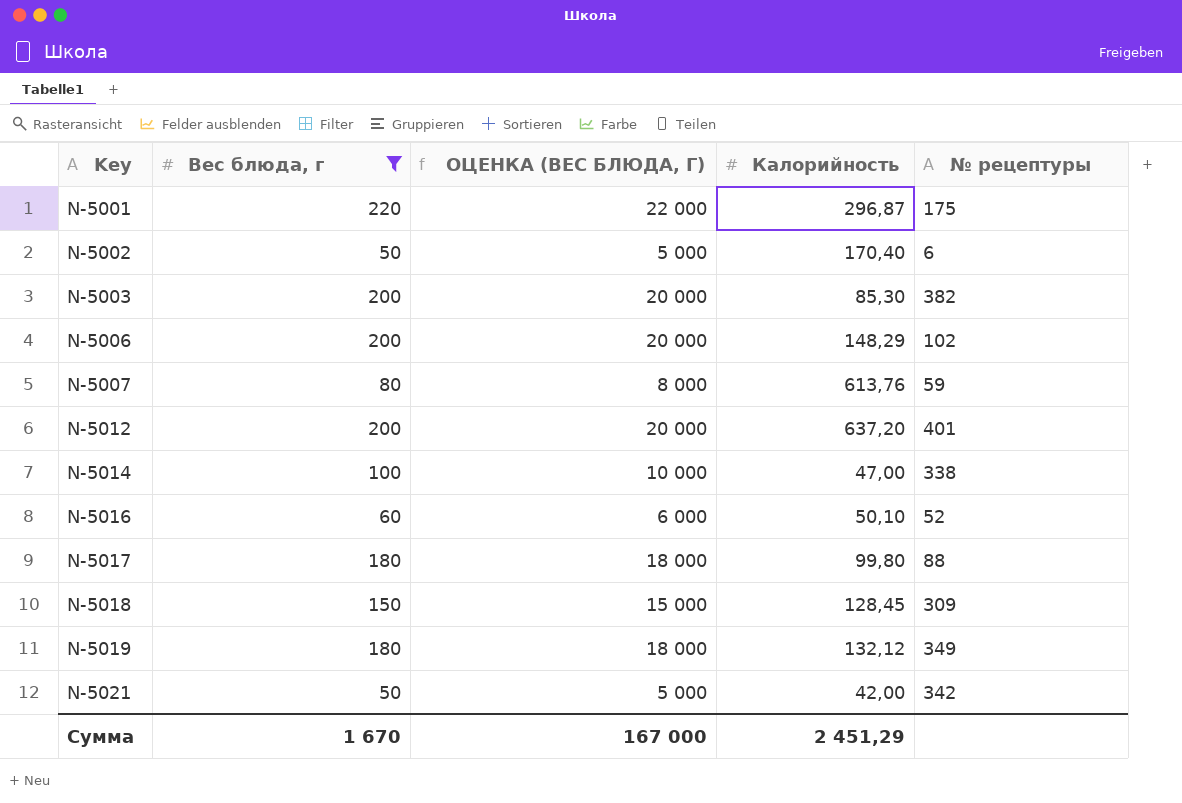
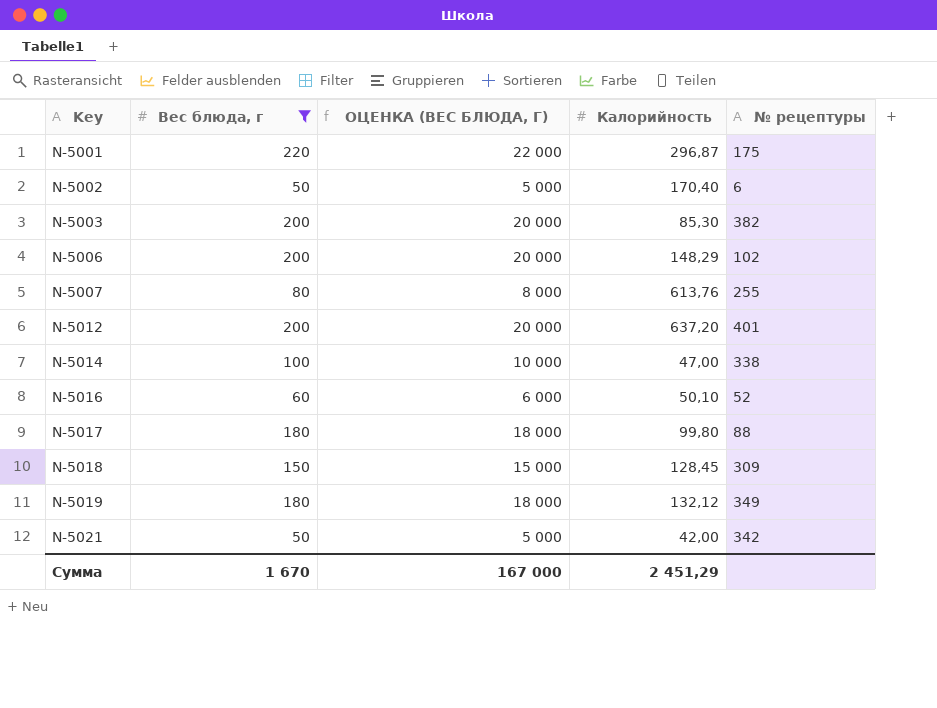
N-5007 | № рецептуры: 59 -> 255

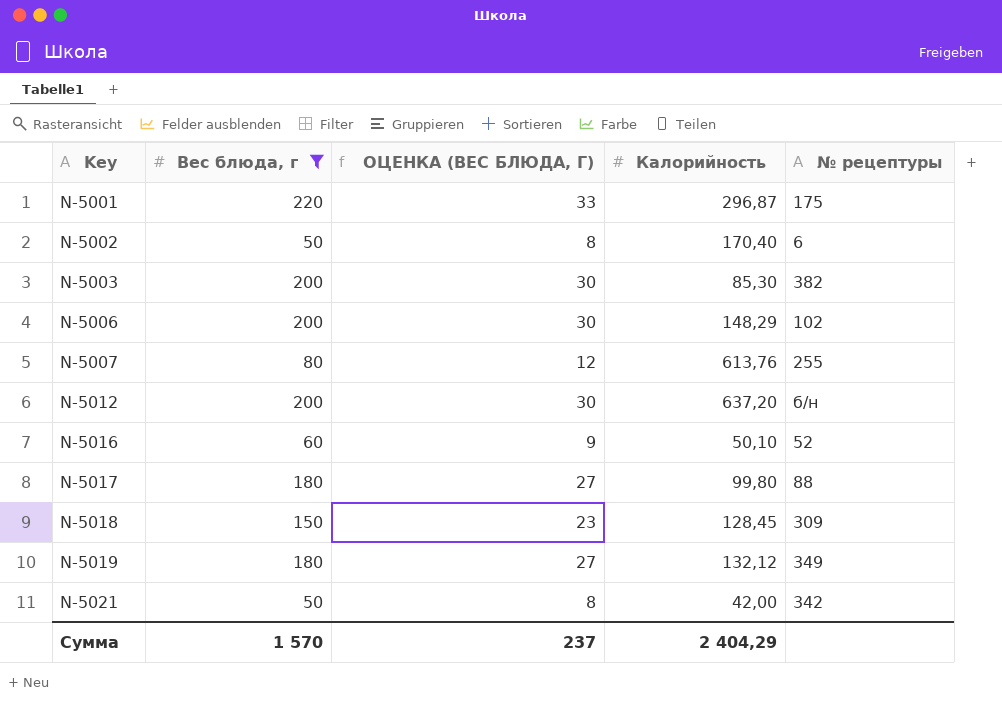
column ОЦЕНКА (ВЕС БЛЮДА, Г) | formula: [Вес блюда, г] * 100 -> [Вес блюда, г] * 0,15
row N-5014: 100 | 10 000 | 47,00 | 338 -> none
N-5012 | № рецептуры: 401 -> б/н
Сумма | Вес блюда, г: 1 670 -> 1 570
Сумма | ОЦЕНКА (ВЕС БЛЮДА, Г): 167 000 -> 237
Сумма | Калорийность: 2 451,29 -> 2 404,29

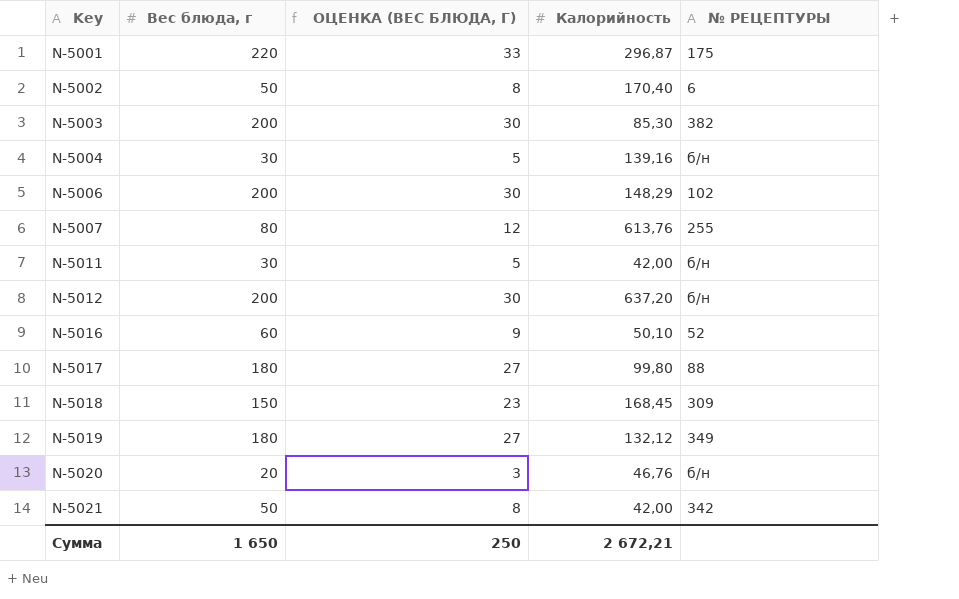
filter: Вес блюда, г >= 50 -> none
column name: № рецептуры -> № РЕЦЕПТУРЫ
N-5018 | Калорийность: 128,45 -> 168,45
Сумма | Вес блюда, г: 1 570 -> 1 650
Сумма | ОЦЕНКА (ВЕС БЛЮДА, Г): 237 -> 250
Сумма | Калорийность: 2 404,29 -> 2 672,21

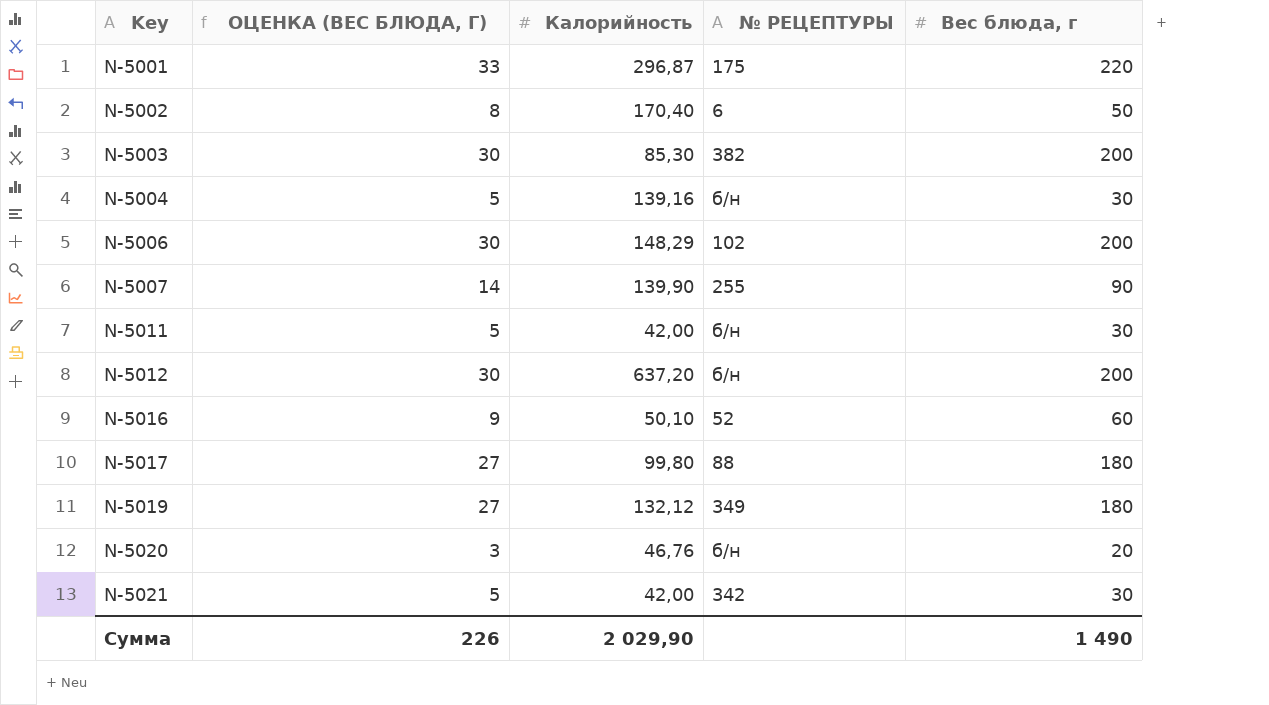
column Вес блюда, г | position: 2 -> 5
row N-5018: 150 | 23 | 168,45 | 309 -> none
N-5007 | ОЦЕНКА (ВЕС БЛЮДА, Г): 12 -> 14
N-5007 | Калорийность: 613,76 -> 139,90
N-5007 | Вес блюда, г: 80 -> 90
N-5021 | ОЦЕНКА (ВЕС БЛЮДА, Г): 8 -> 5
N-5021 | Вес блюда, г: 50 -> 30
Сумма | ОЦЕНКА (ВЕС БЛЮДА, Г): 250 -> 226
Сумма | Калорийность: 2 672,21 -> 2 029,90
Сумма | Вес блюда, г: 1 650 -> 1 490

